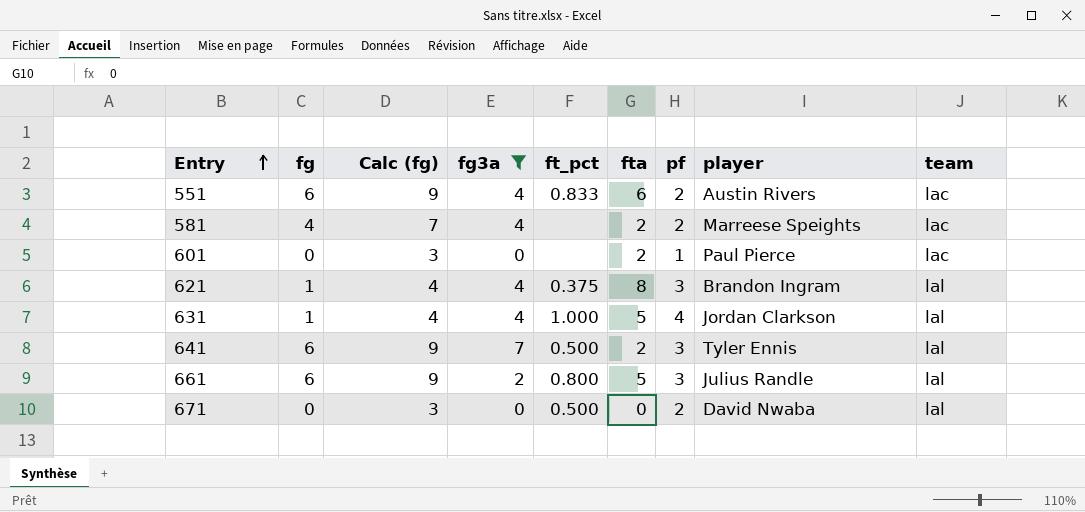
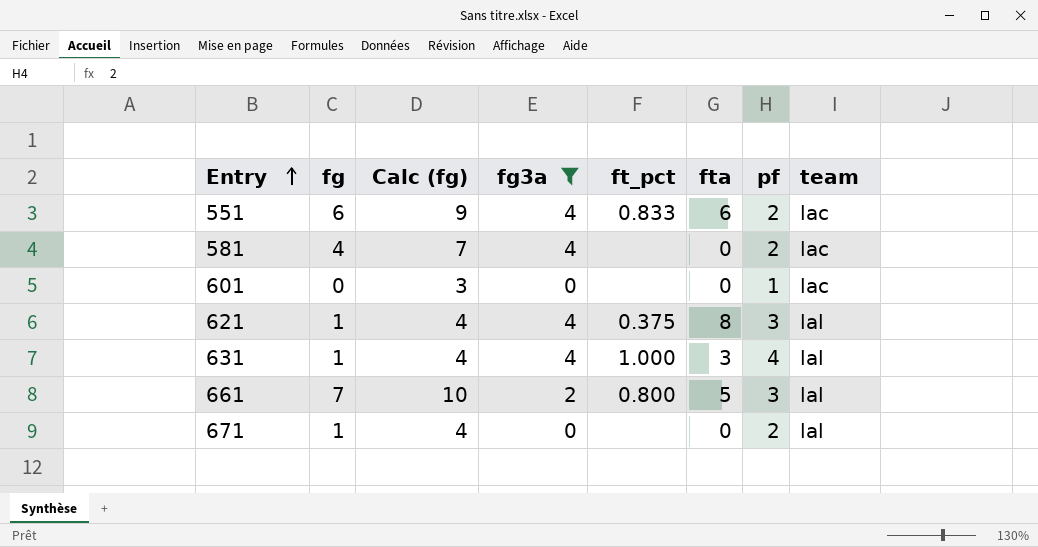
column player | position: 8 -> none
row 641: 6 | 9 | 7 | 0.500 | 2 | 3 | Tyler Ennis | lal -> none
581 | fta: 2 -> 0
601 | fta: 2 -> 0
631 | fta: 5 -> 3
661 | fg: 6 -> 7
661 | Calc (fg): 9 -> 10
671 | fg: 0 -> 1
671 | Calc (fg): 3 -> 4
671 | ft_pct: 0.500 -> none

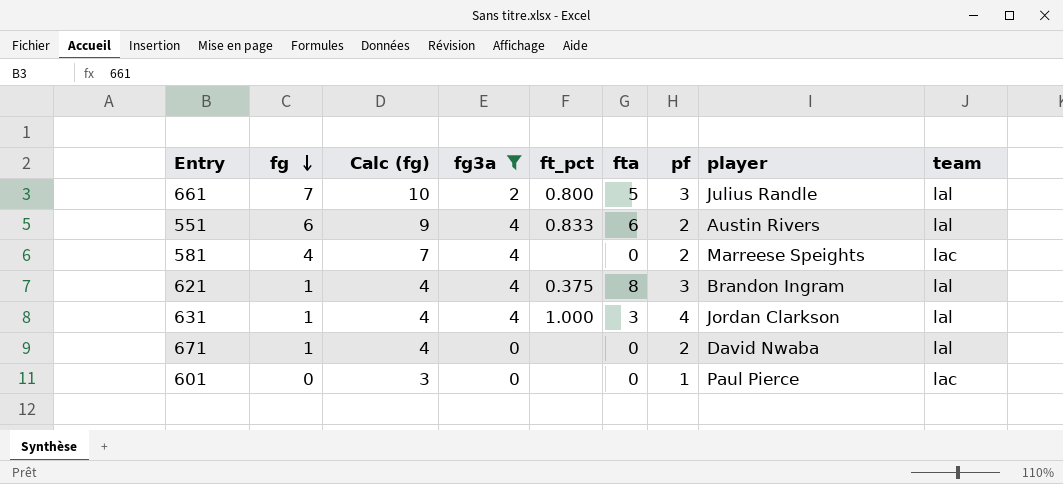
row order: Entry ascending -> fg descending
column player | position: none -> 8
551 | team: lac -> lal

